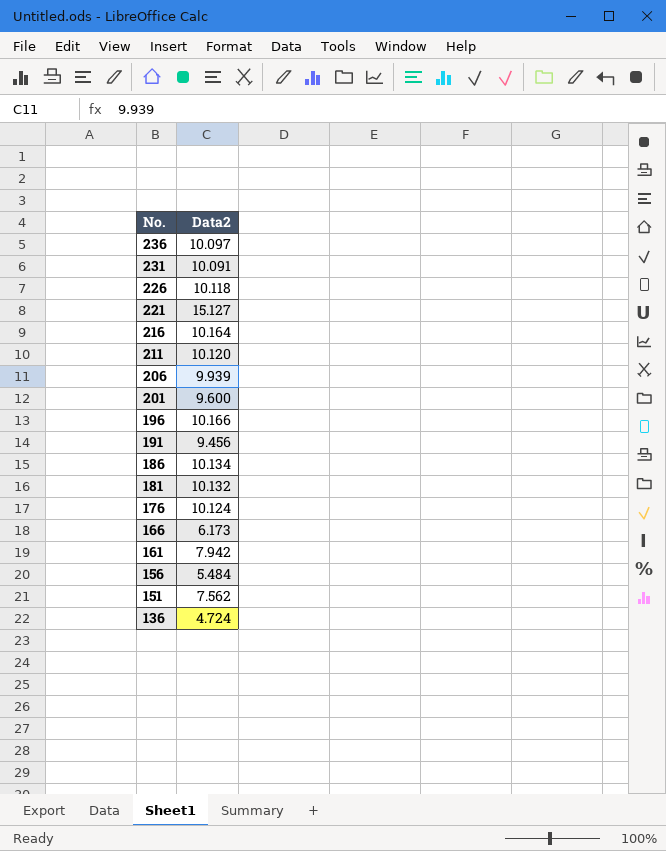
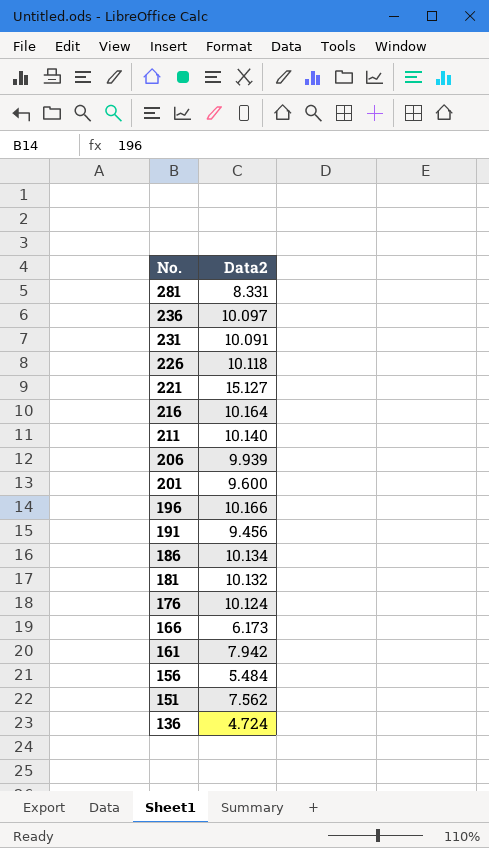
row 281: none -> 8.331
211 | Data2: 10.120 -> 10.140

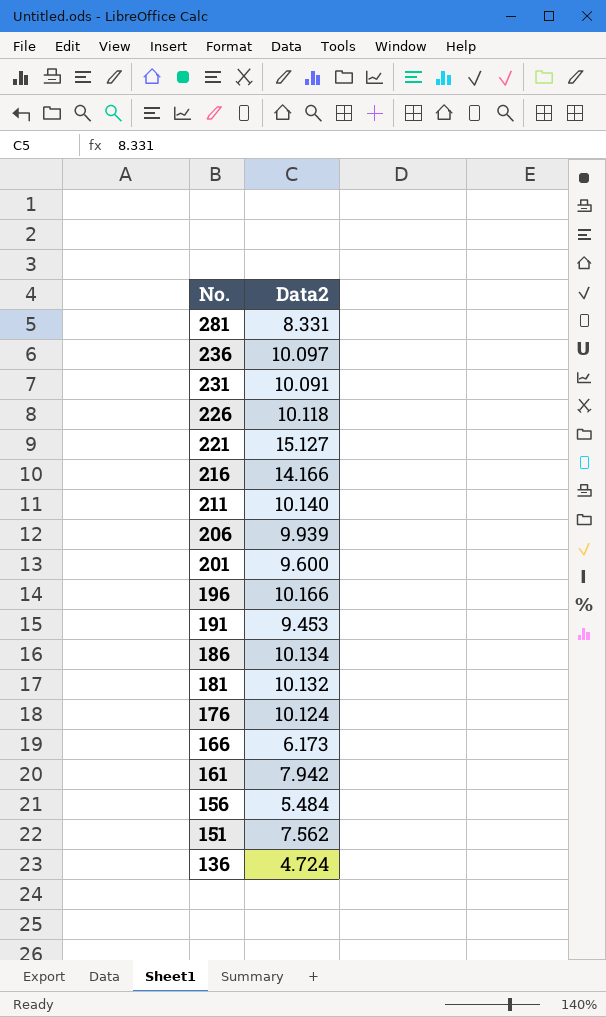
216 | Data2: 10.164 -> 14.166
191 | Data2: 9.456 -> 9.453

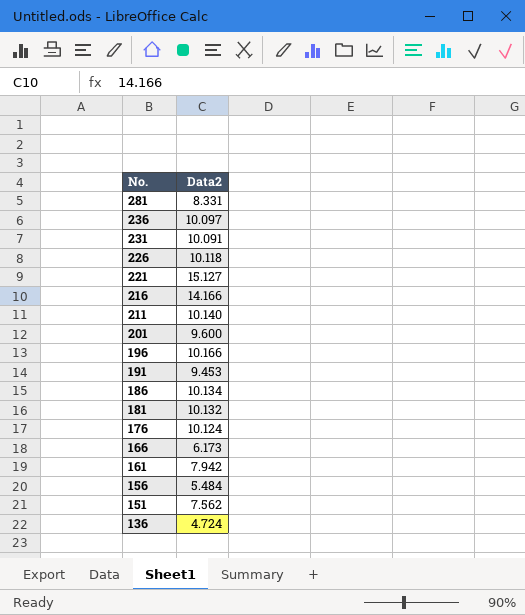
row 206: 9.939 -> none

